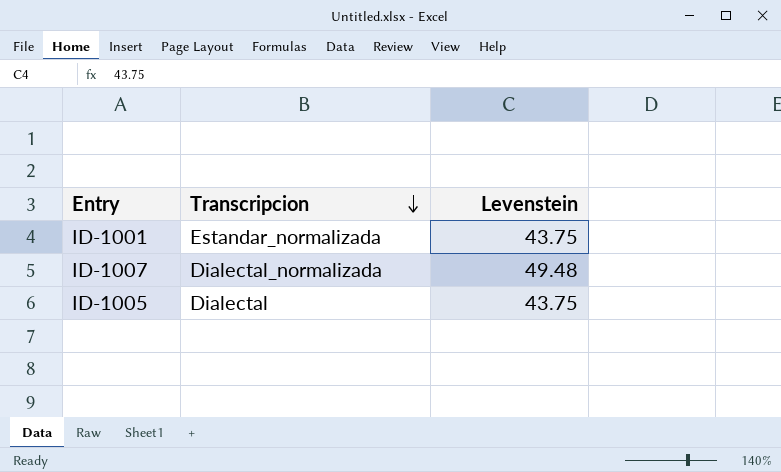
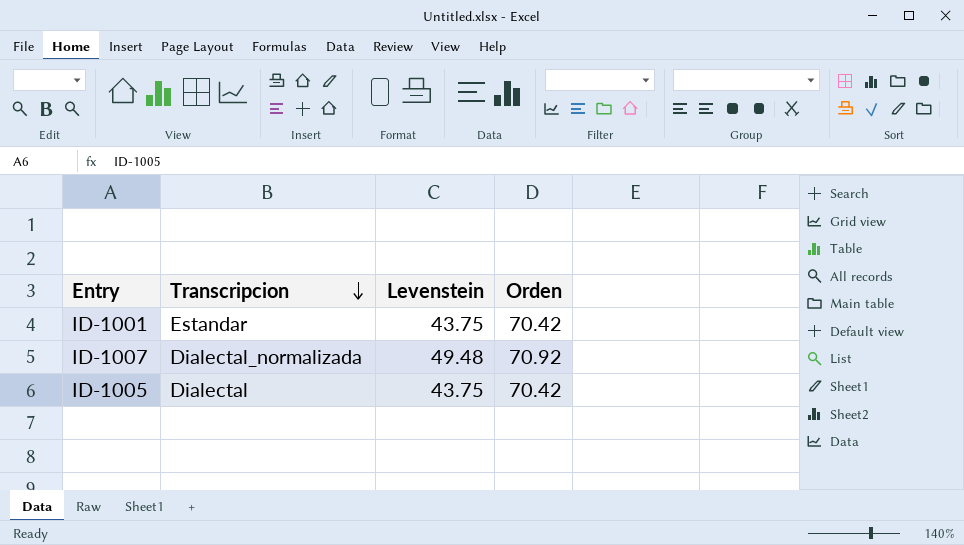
column Orden | position: none -> 4
ID-1001 | Transcripcion: Estandar_normalizada -> Estandar

